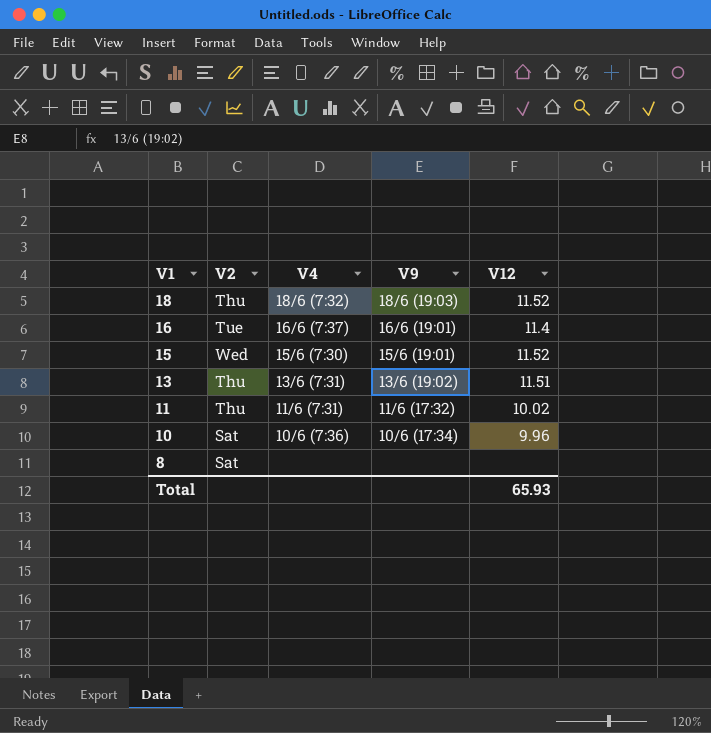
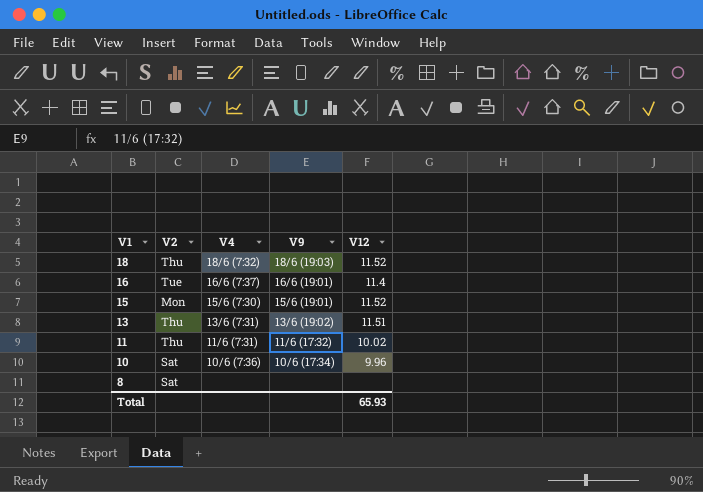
15 | V2: Wed -> Mon

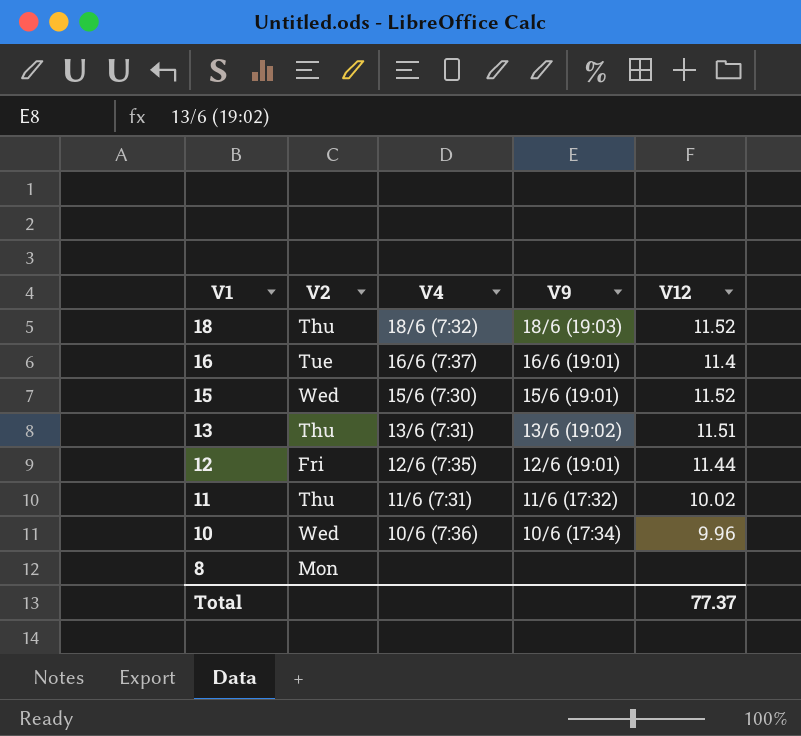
15 | V2: Mon -> Wed
row 12: none -> Fri | 12/6 (7:35) | 12/6 (19:01) | 11.44
10 | V2: Sat -> Wed
8 | V2: Sat -> Mon
Total | V12: 65.93 -> 77.37

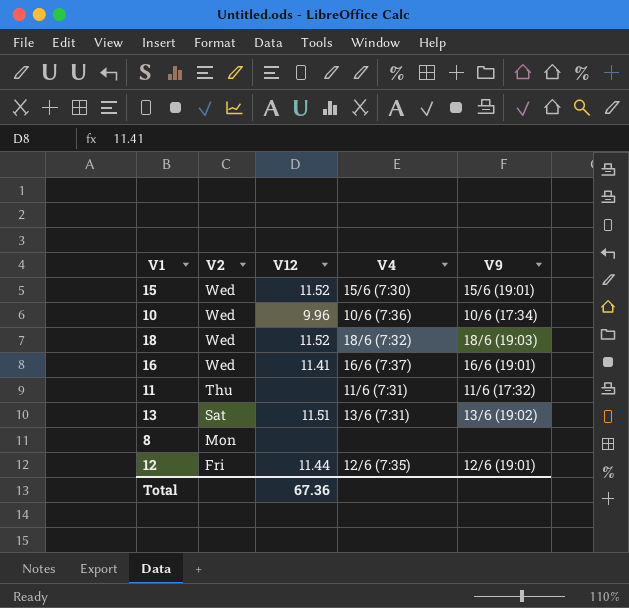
row order: V1 descending -> V2 descending
column V12 | position: 5 -> 3
18 | V2: Thu -> Wed
16 | V2: Tue -> Wed
16 | V12: 11.4 -> 11.41
11 | V12: 10.02 -> none
13 | V2: Thu -> Sat
Total | V12: 77.37 -> 67.36

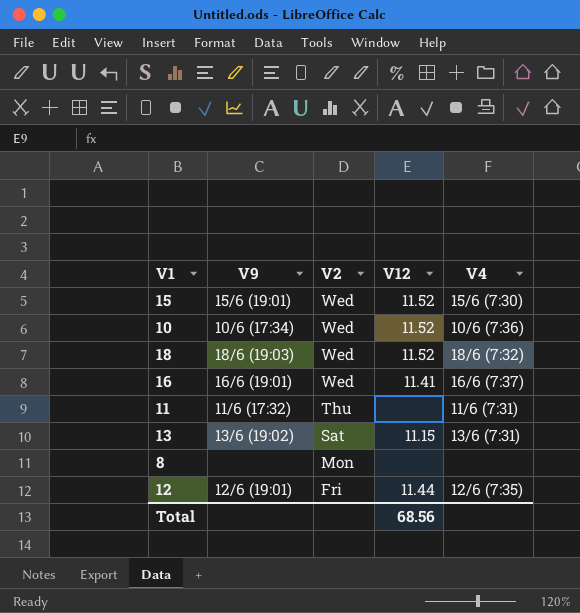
column V9 | position: 5 -> 2
10 | V12: 9.96 -> 11.52
13 | V12: 11.51 -> 11.15
Total | V12: 67.36 -> 68.56

